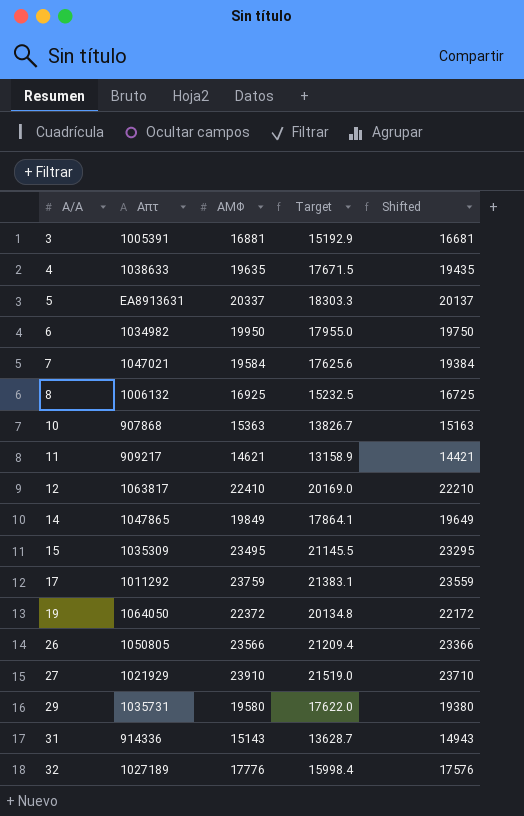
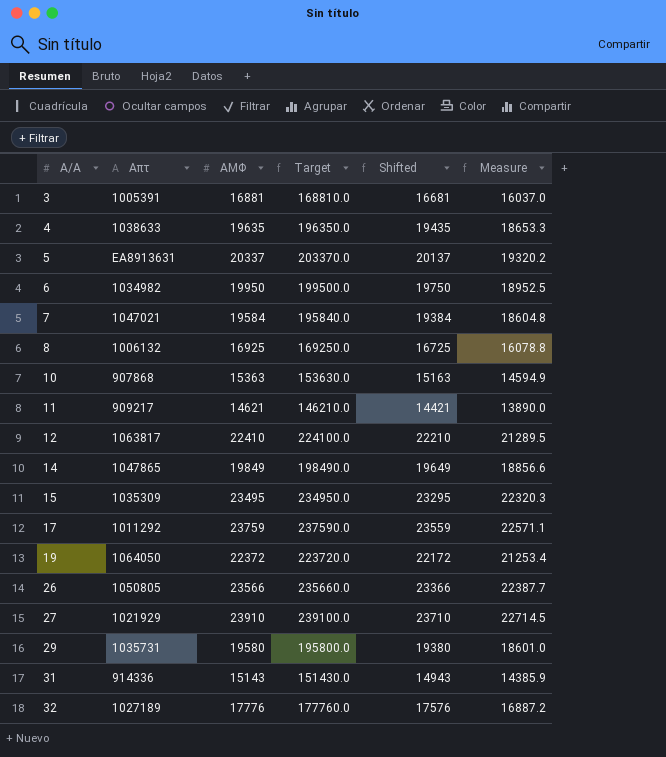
column Target | formula: [ΑΜΦ] * 0.9 -> [ΑΜΦ] * 10
column Measure | formula: none -> [ΑΜΦ] * 0.95

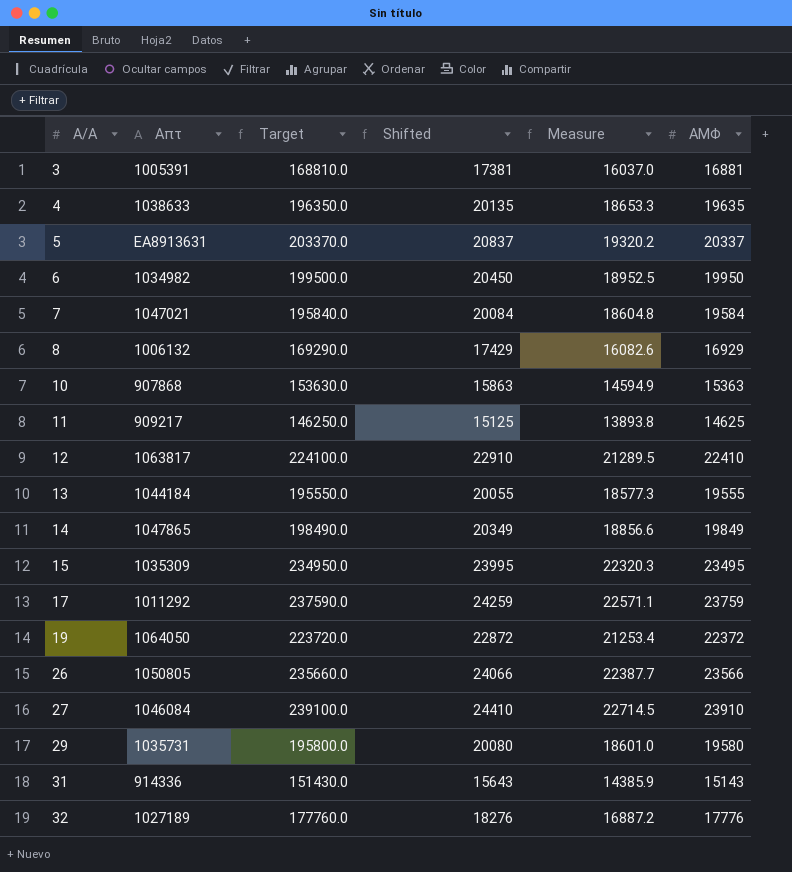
column Shifted | formula: [ΑΜΦ] - 200 -> [ΑΜΦ] + 500
column ΑΜΦ | position: 3 -> 6
8 | Target: 169250.0 -> 169290.0
8 | Measure: 16078.8 -> 16082.6
8 | ΑΜΦ: 16925 -> 16929
11 | Target: 146210.0 -> 146250.0
11 | Measure: 13890.0 -> 13893.8
11 | ΑΜΦ: 14621 -> 14625
row 13: none -> 1044184 | 195550.0 | 20055 | 18577.3 | 19555
27 | Απτ: 1021929 -> 1046084

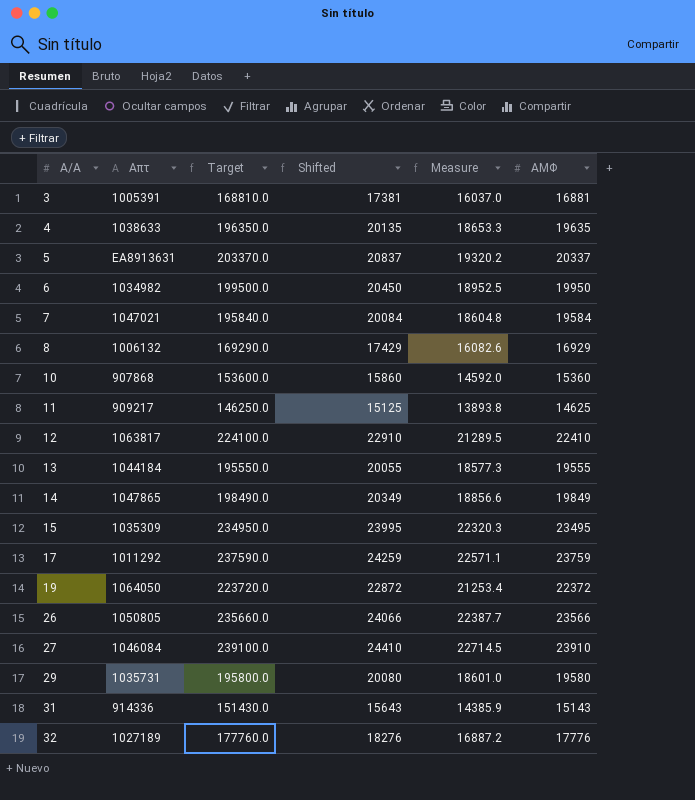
10 | Target: 153630.0 -> 153600.0
10 | Shifted: 15863 -> 15860
10 | Measure: 14594.9 -> 14592.0
10 | ΑΜΦ: 15363 -> 15360

